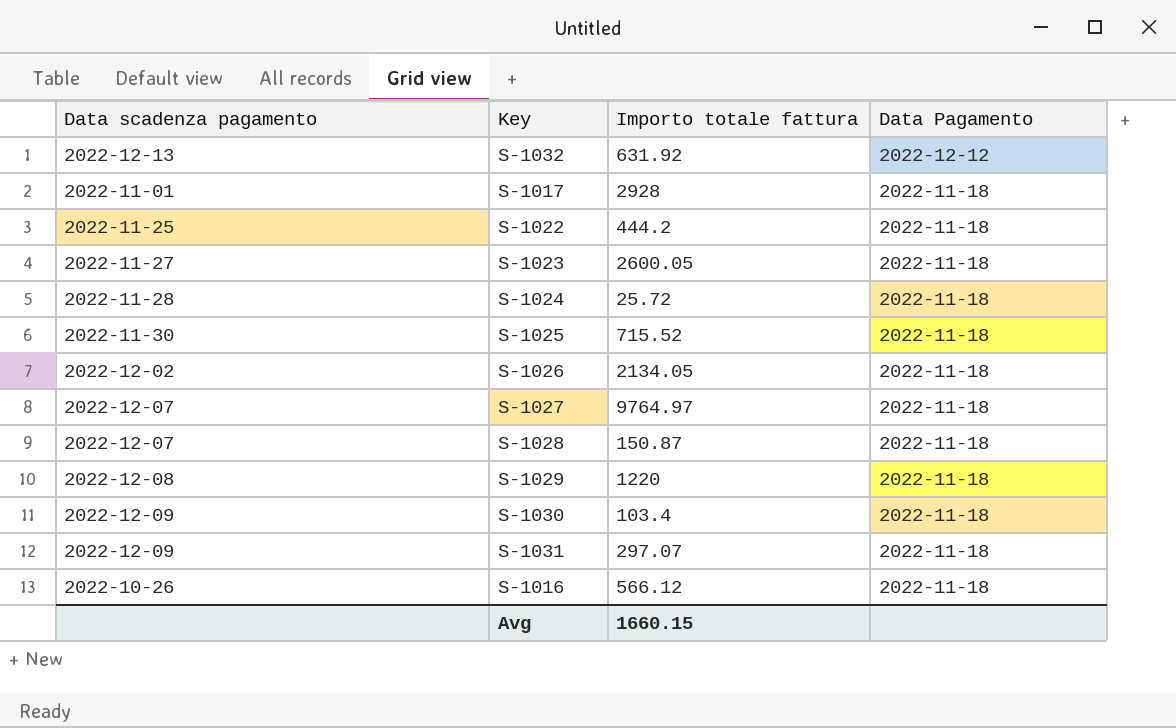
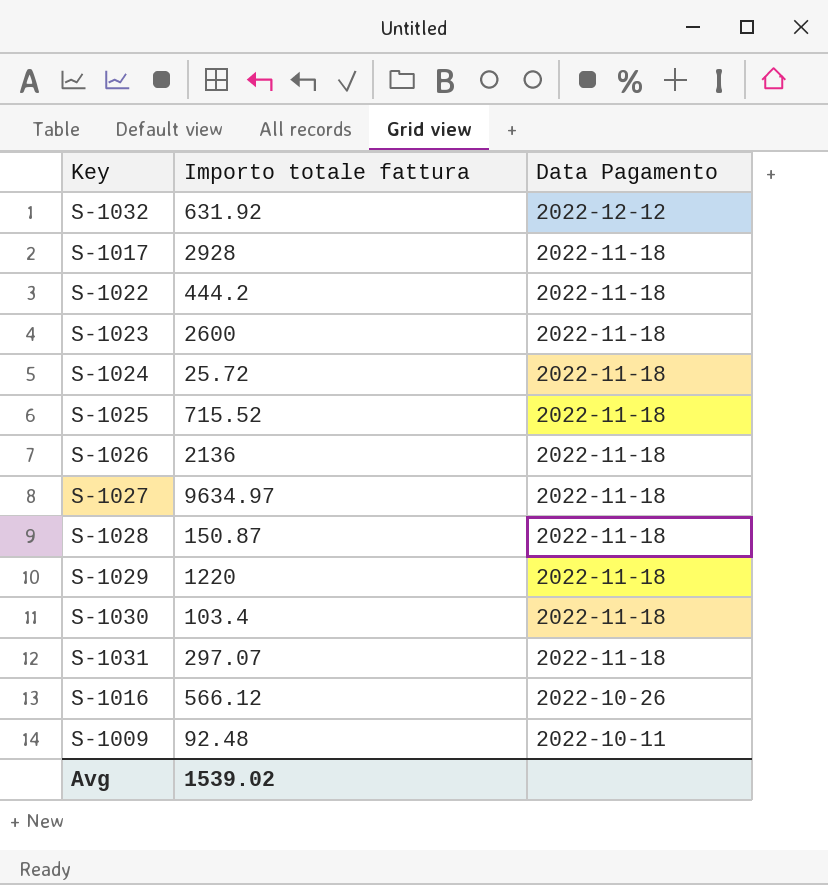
column Data scadenza pagamento | position: 1 -> none
S-1023 | Importo totale fattura: 2600.05 -> 2600
S-1026 | Importo totale fattura: 2134.05 -> 2136
S-1027 | Importo totale fattura: 9764.97 -> 9634.97
S-1016 | Data Pagamento: 2022-11-18 -> 2022-10-26
row S-1009: none -> 92.48 | 2022-10-11
Avg | Importo totale fattura: 1660.15 -> 1539.02

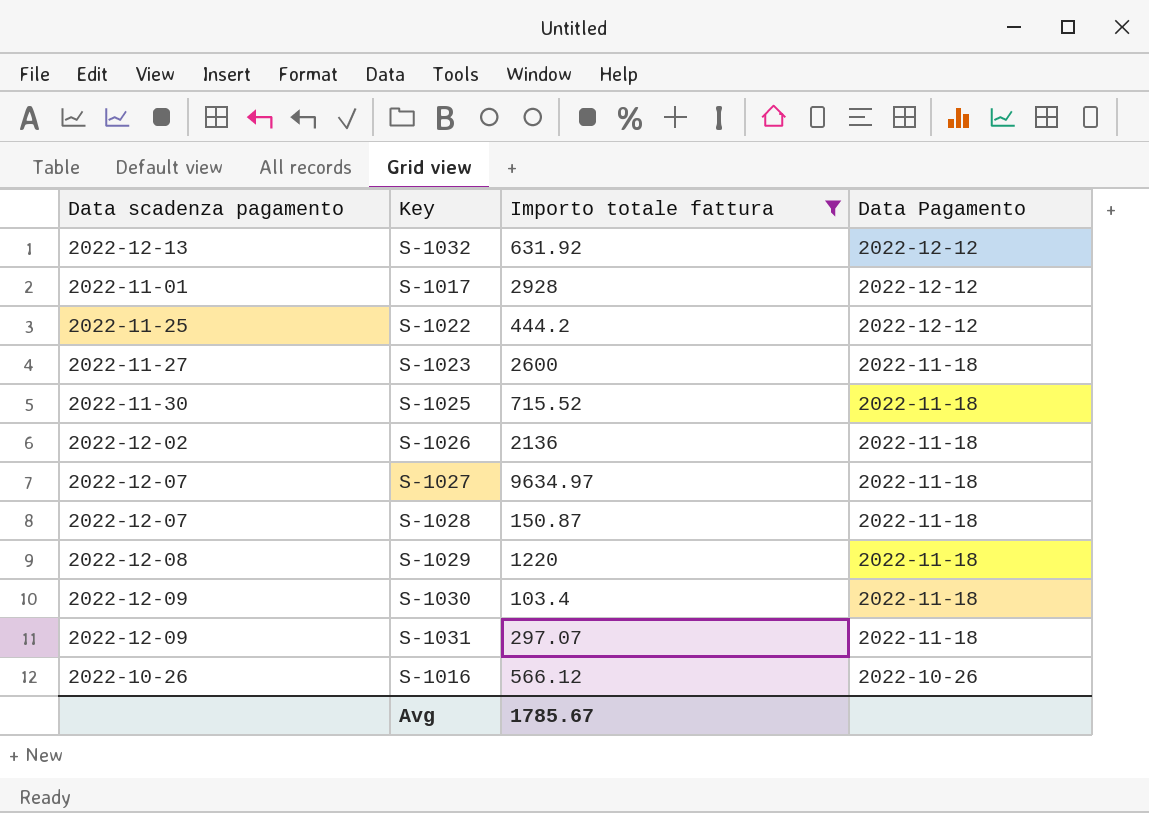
filter: none -> Importo totale fattura >= 103.4
column Data scadenza pagamento | position: none -> 1
S-1017 | Data Pagamento: 2022-11-18 -> 2022-12-12
S-1022 | Data Pagamento: 2022-11-18 -> 2022-12-12
Avg | Importo totale fattura: 1539.02 -> 1785.67

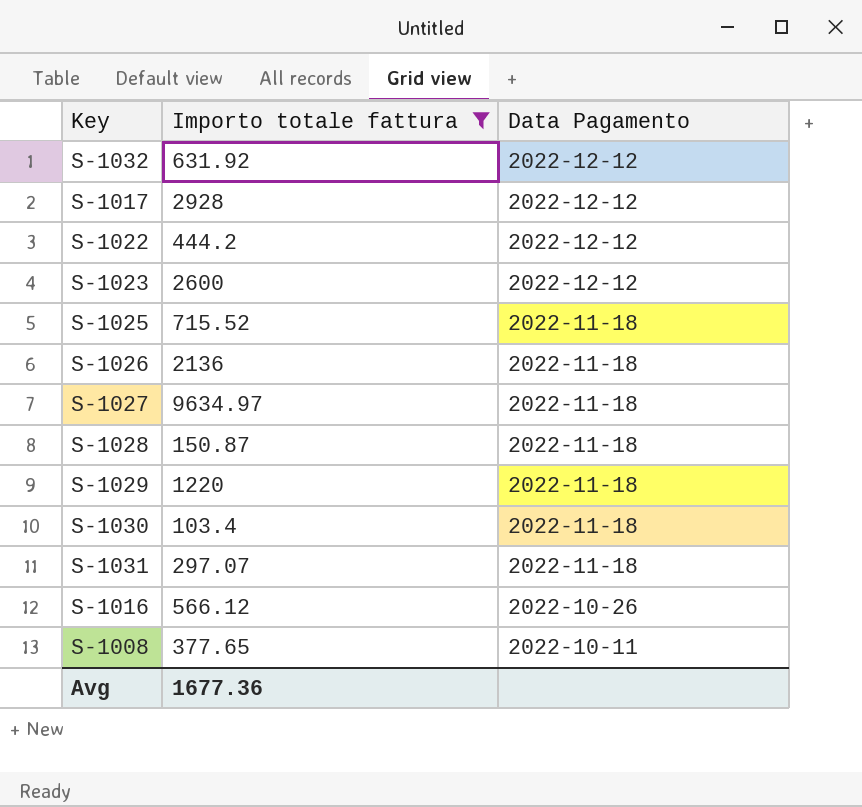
column Data scadenza pagamento | position: 1 -> none
S-1023 | Data Pagamento: 2022-11-18 -> 2022-12-12
row S-1008: none -> 377.65 | 2022-10-11
Avg | Importo totale fattura: 1785.67 -> 1677.36

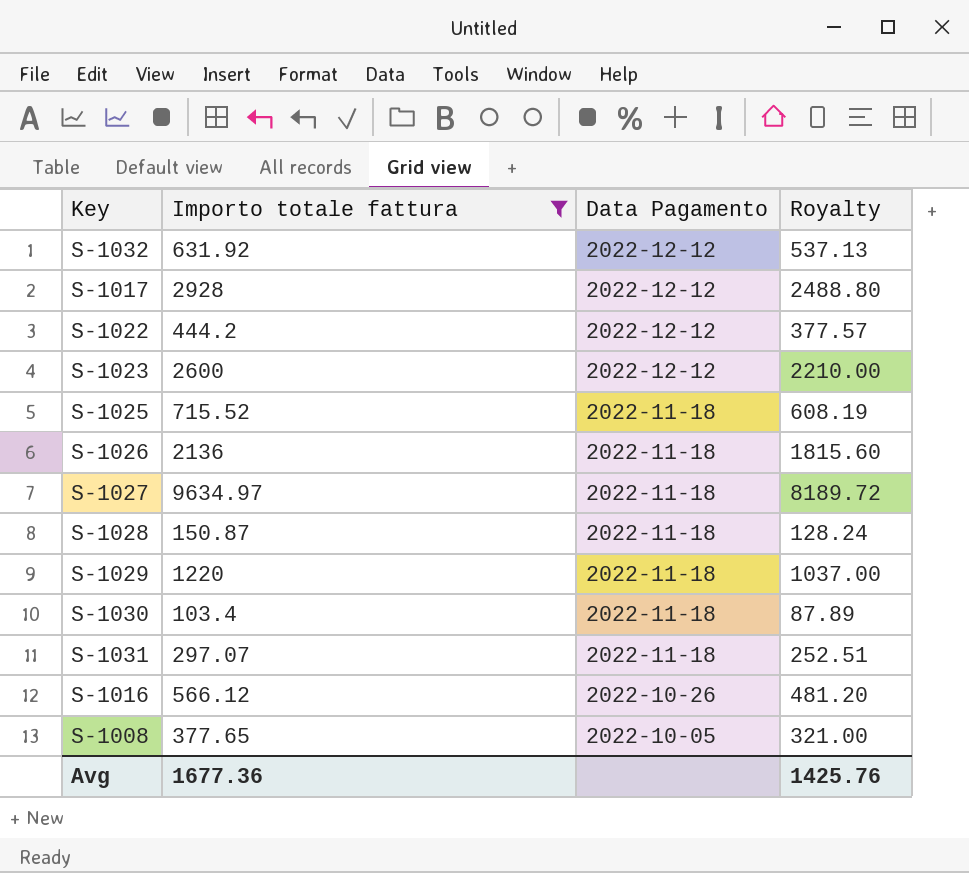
column Royalty | formula: none -> [Importo totale fattura] * 0.85
S-1008 | Data Pagamento: 2022-10-11 -> 2022-10-05

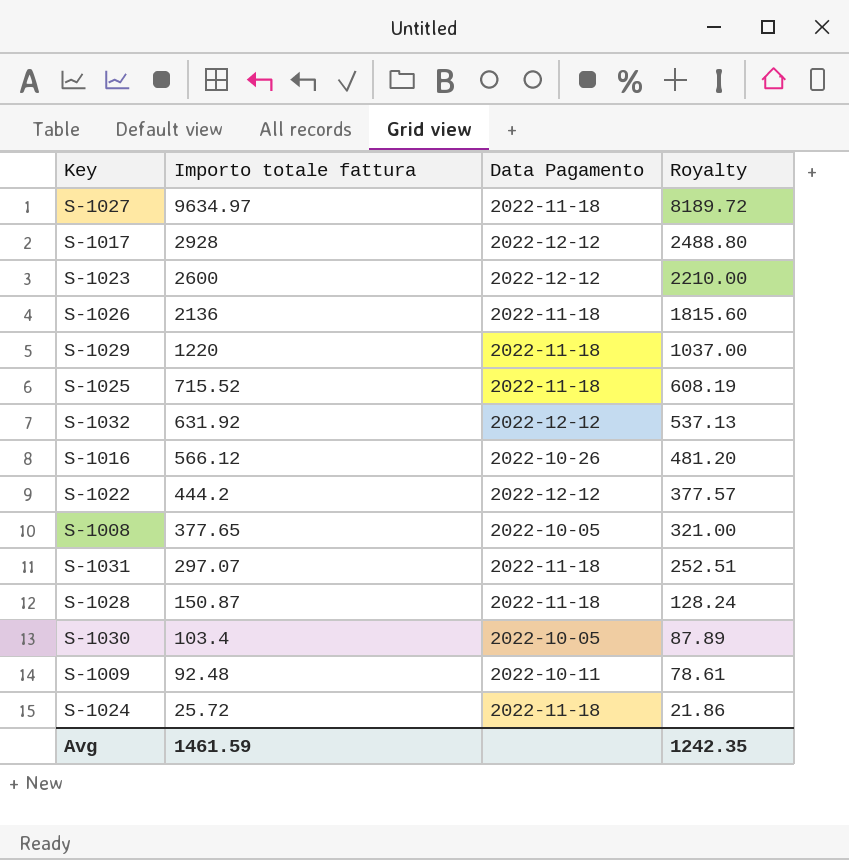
filter: Importo totale fattura >= 103.4 -> none
row order: Data Pagamento descending -> Importo totale fattura descending
S-1030 | Data Pagamento: 2022-11-18 -> 2022-10-05
Avg | Importo totale fattura: 1677.36 -> 1461.59
Avg | Royalty: 1425.76 -> 1242.35

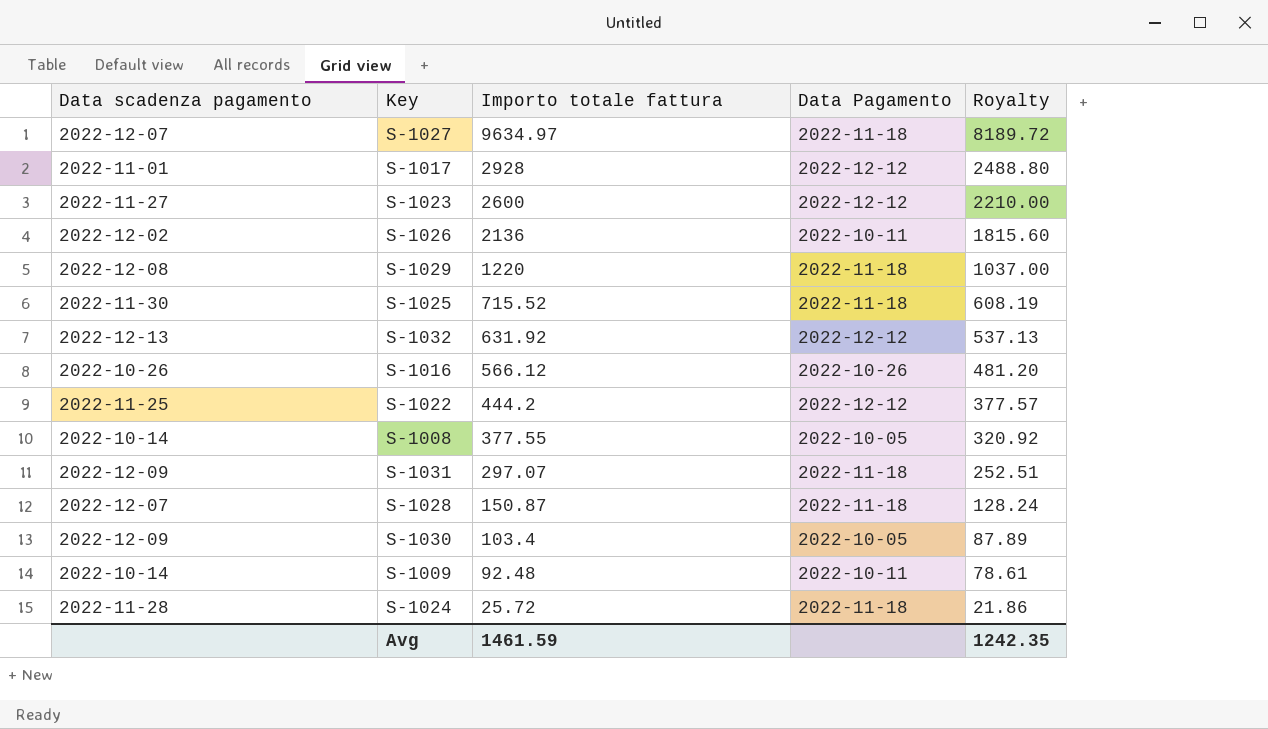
column Data scadenza pagamento | position: none -> 1
S-1026 | Data Pagamento: 2022-11-18 -> 2022-10-11
S-1008 | Importo totale fattura: 377.65 -> 377.55
S-1008 | Royalty: 321.00 -> 320.92

